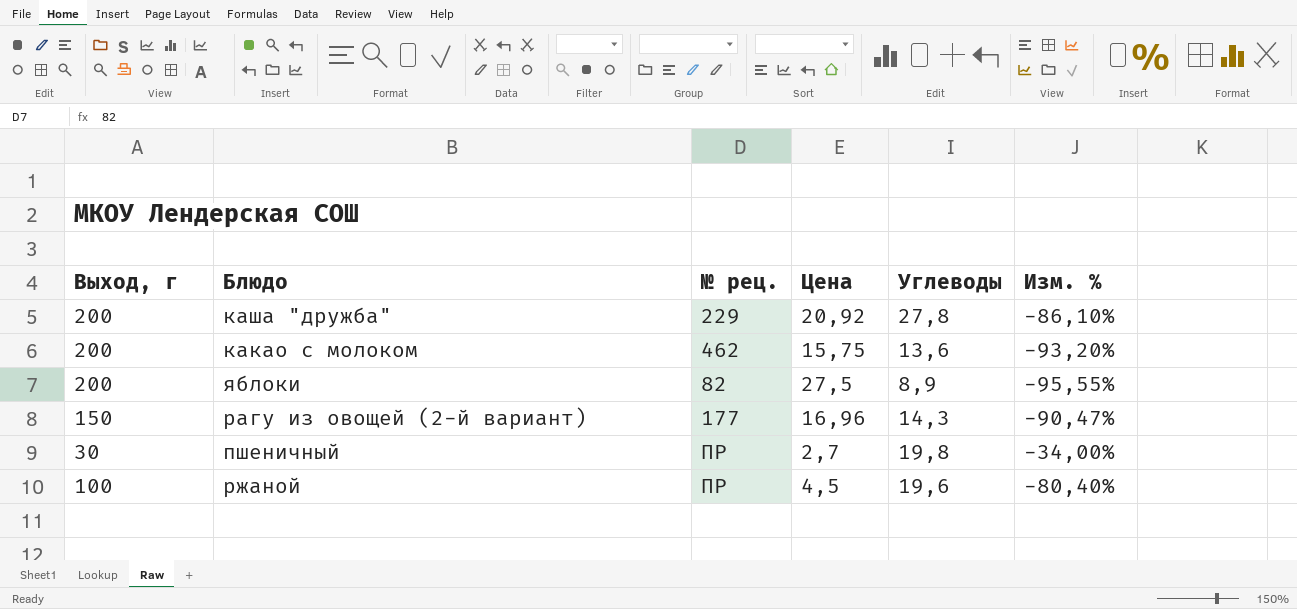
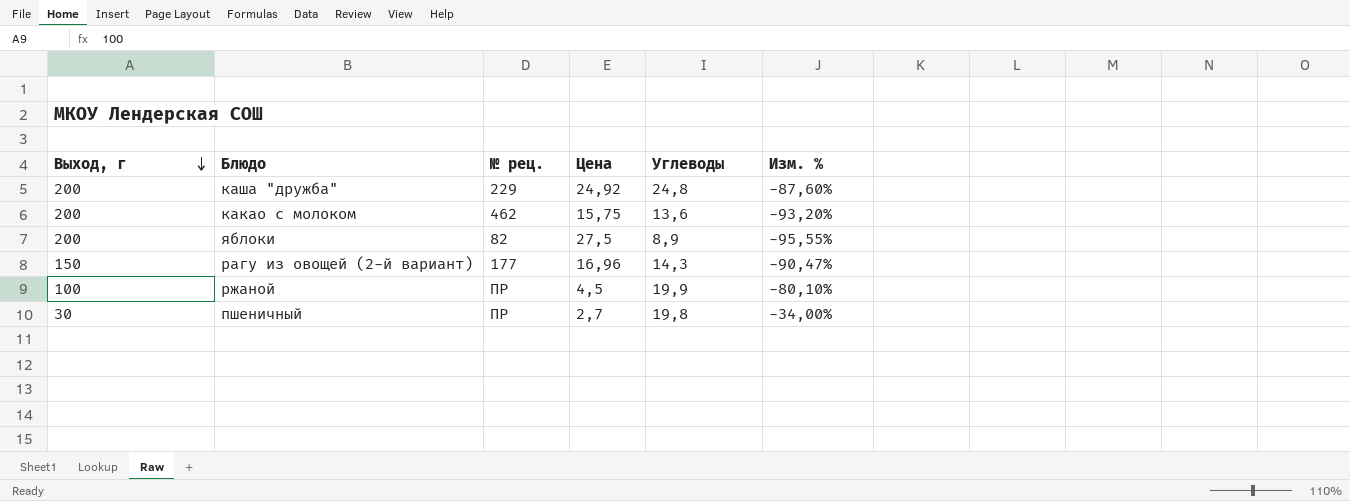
row order: none -> Выход, г descending
каша "дружба" | Цена: 20,92 -> 24,92
каша "дружба" | Углеводы: 27,8 -> 24,8
каша "дружба" | Изм. %: -86,10% -> -87,60%
ржаной | Углеводы: 19,6 -> 19,9
ржаной | Изм. %: -80,40% -> -80,10%

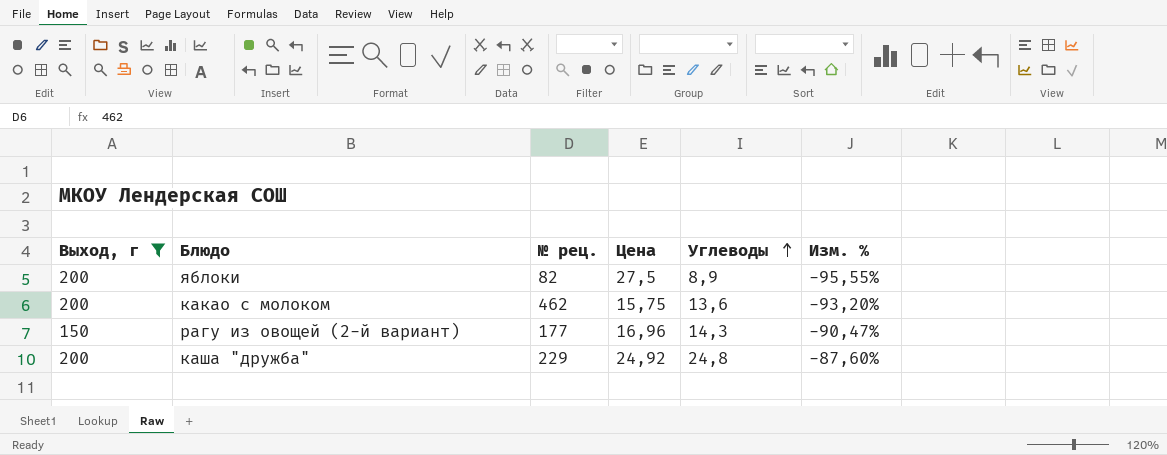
filter: none -> Выход, г >= 150
row order: Выход, г descending -> Углеводы ascending

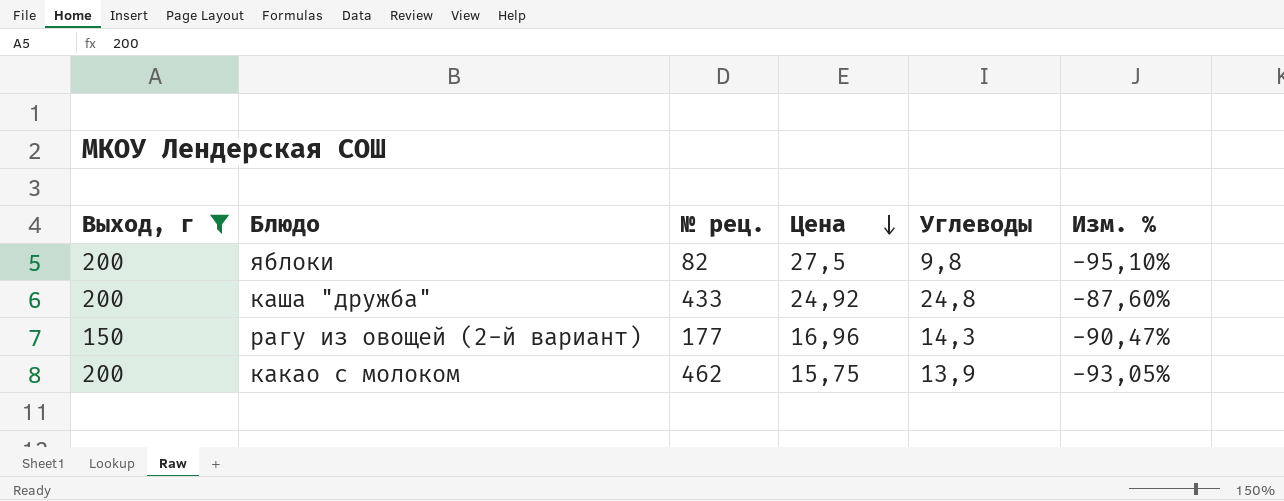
row order: Углеводы ascending -> Цена descending
яблоки | Углеводы: 8,9 -> 9,8
яблоки | Изм. %: -95,55% -> -95,10%
каша "дружба" | № рец.: 229 -> 433
какао с молоком | Углеводы: 13,6 -> 13,9
какао с молоком | Изм. %: -93,20% -> -93,05%

